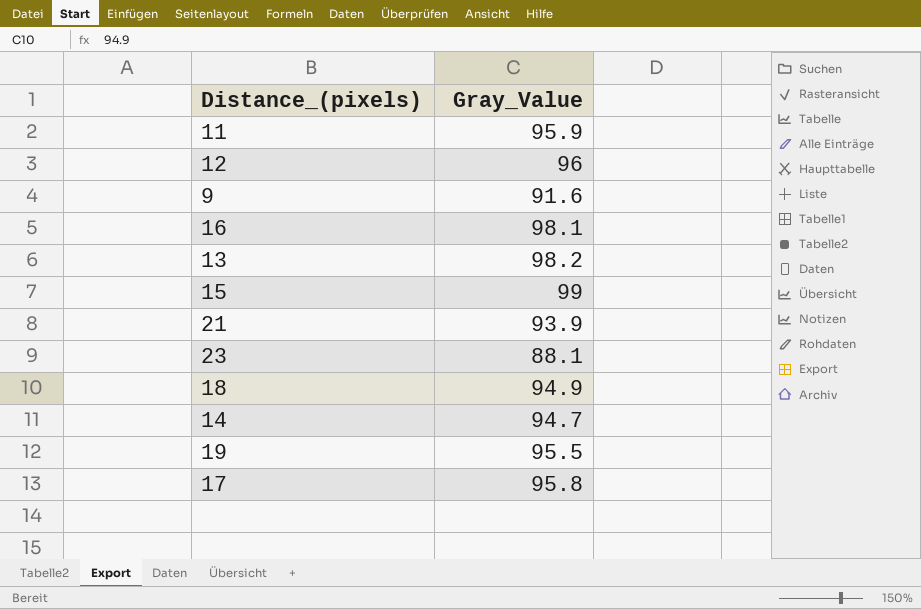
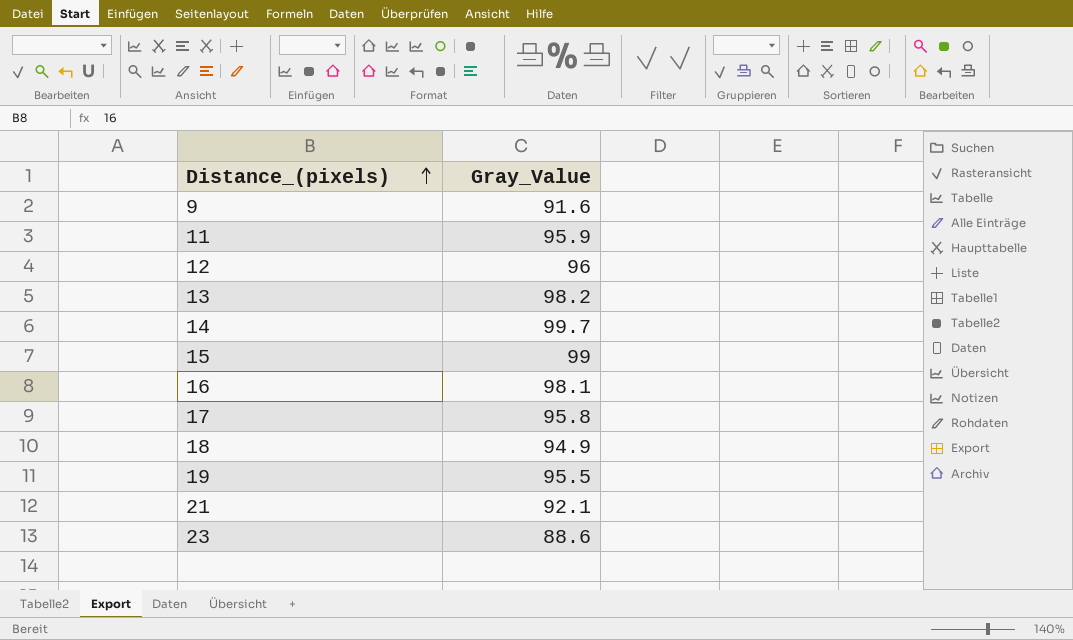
row order: none -> Distance_(pixels) ascending
14 | Gray_Value: 94.7 -> 99.7
21 | Gray_Value: 93.9 -> 92.1
23 | Gray_Value: 88.1 -> 88.6

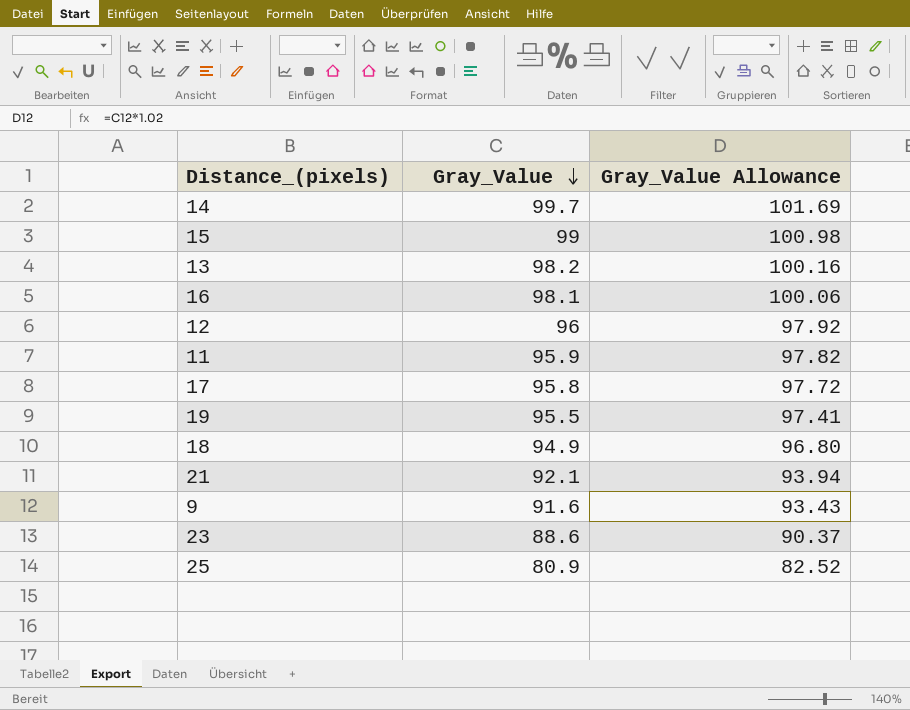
row order: Distance_(pixels) ascending -> Gray_Value descending
column Gray_Value Allowance | formula: none -> [Gray_Value] * 1.02
row 25: none -> 80.9 | 82.52

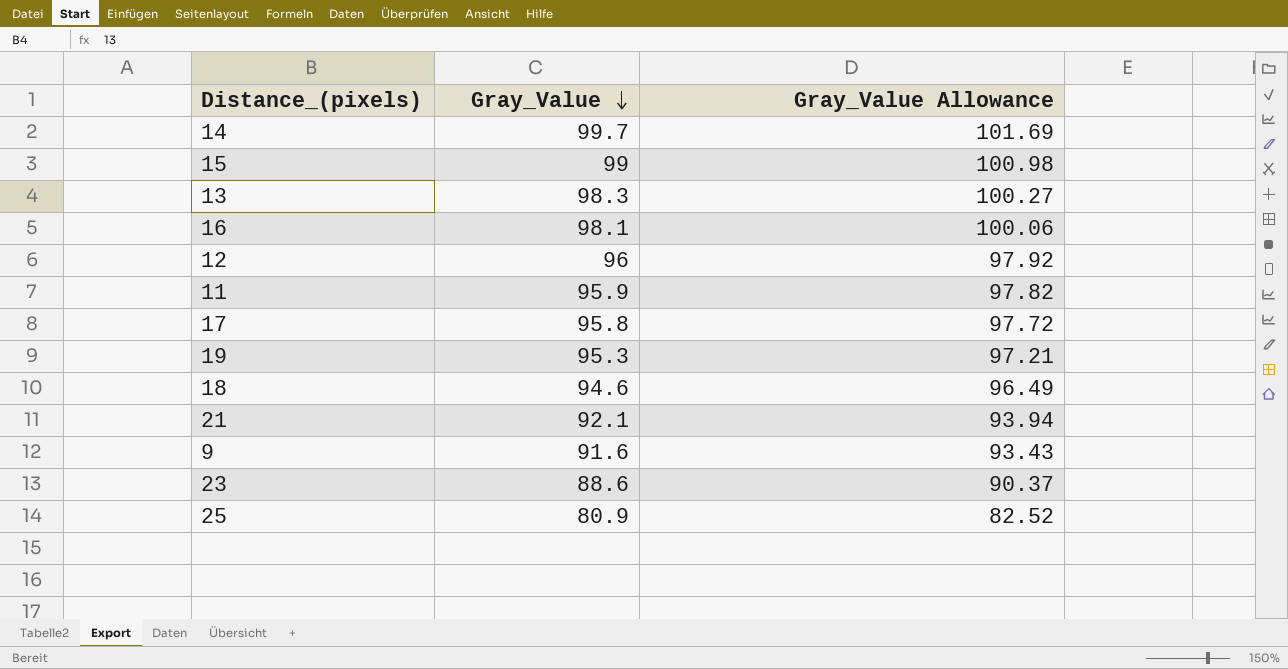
13 | Gray_Value: 98.2 -> 98.3
13 | Gray_Value Allowance: 100.16 -> 100.27
19 | Gray_Value: 95.5 -> 95.3
19 | Gray_Value Allowance: 97.41 -> 97.21
18 | Gray_Value: 94.9 -> 94.6
18 | Gray_Value Allowance: 96.80 -> 96.49

